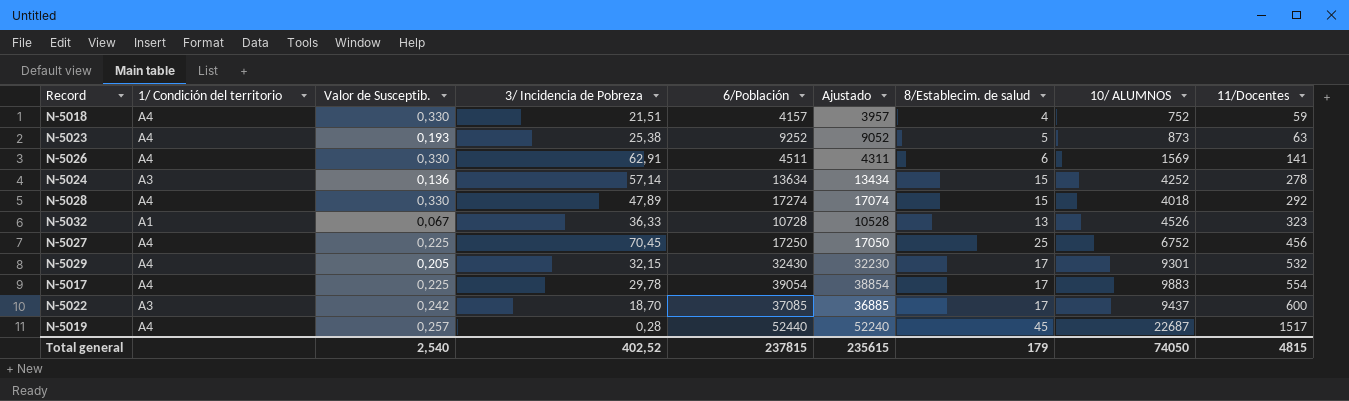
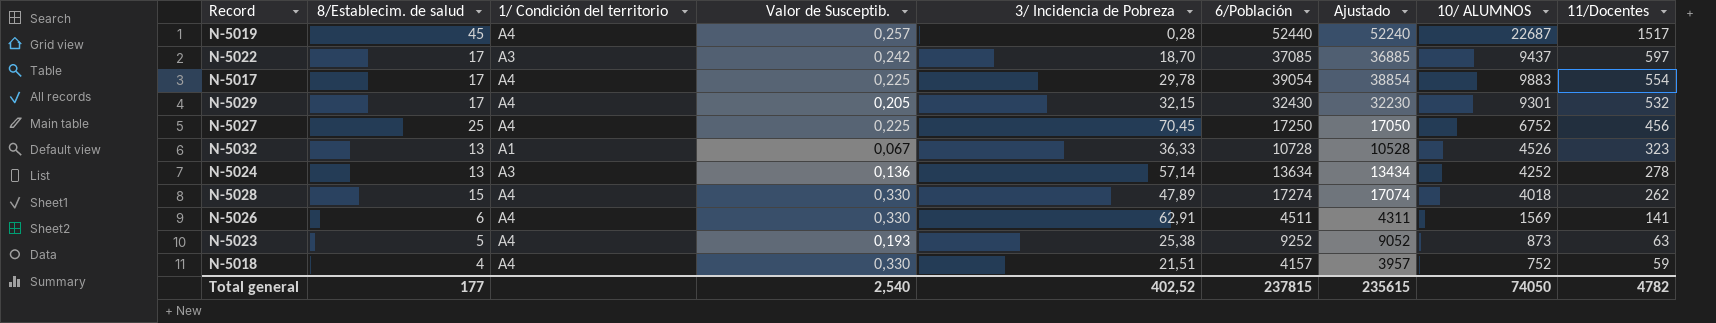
row order: 11/Docentes ascending -> 11/Docentes descending
column 8/Establecim. de salud | position: 7 -> 2
N-5022 | 11/Docentes: 600 -> 597
N-5024 | 8/Establecim. de salud: 15 -> 13
N-5028 | 11/Docentes: 292 -> 262
Total general | 8/Establecim. de salud: 179 -> 177
Total general | 11/Docentes: 4815 -> 4782

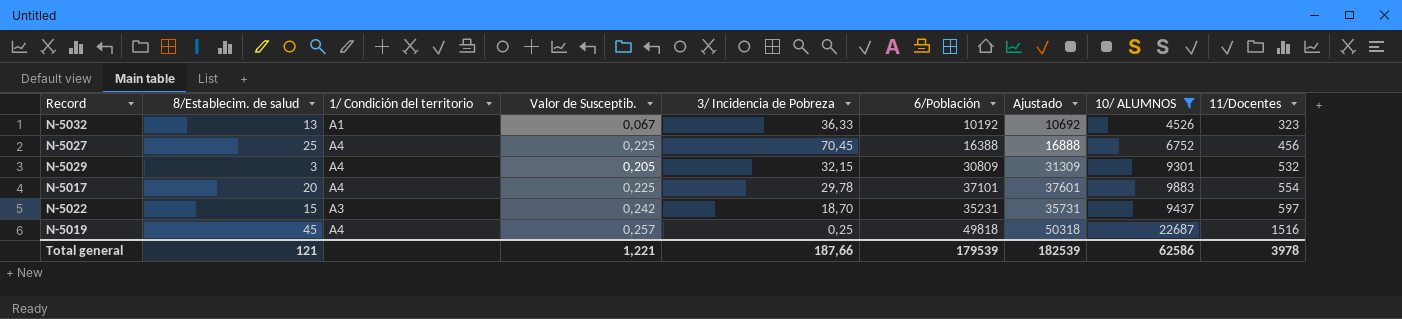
filter: none -> 10/ ALUMNOS >= 4526
row order: 11/Docentes descending -> 11/Docentes ascending
column Ajustado | formula: [6/Población] - 200 -> [6/Población] + 500
N-5032 | 6/Población: 10728 -> 10192
N-5027 | 6/Población: 17250 -> 16388
N-5029 | 8/Establecim. de salud: 17 -> 3
N-5029 | 6/Población: 32430 -> 30809
N-5017 | 8/Establecim. de salud: 17 -> 20
N-5017 | 6/Población: 39054 -> 37101
N-5022 | 8/Establecim. de salud: 17 -> 15
N-5022 | 6/Población: 37085 -> 35231
N-5019 | 3/ Incidencia de Pobreza: 0,28 -> 0,25
N-5019 | 6/Población: 52440 -> 49818
N-5019 | 11/Docentes: 1517 -> 1516
Total general | 8/Establecim. de salud: 177 -> 121
Total general | Valor de Susceptib.: 2,540 -> 1,221
Total general | 3/ Incidencia de Pobreza: 402,52 -> 187,66
Total general | 6/Población: 237815 -> 179539
Total general | Ajustado: 235615 -> 182539
Total general | 10/ ALUMNOS: 74050 -> 62586
Total general | 11/Docentes: 4782 -> 3978

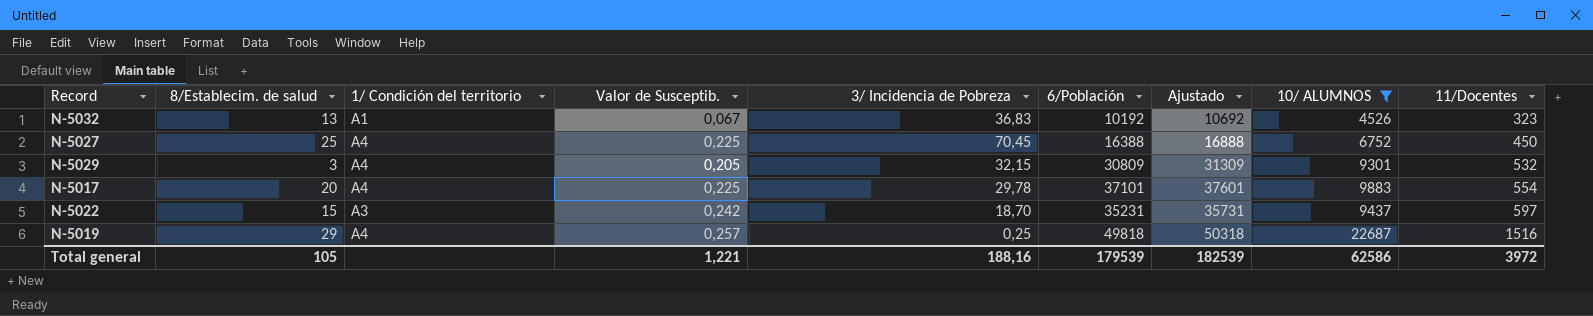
N-5032 | 3/ Incidencia de Pobreza: 36,33 -> 36,83
N-5027 | 11/Docentes: 456 -> 450
N-5019 | 8/Establecim. de salud: 45 -> 29
Total general | 8/Establecim. de salud: 121 -> 105
Total general | 3/ Incidencia de Pobreza: 187,66 -> 188,16
Total general | 11/Docentes: 3978 -> 3972

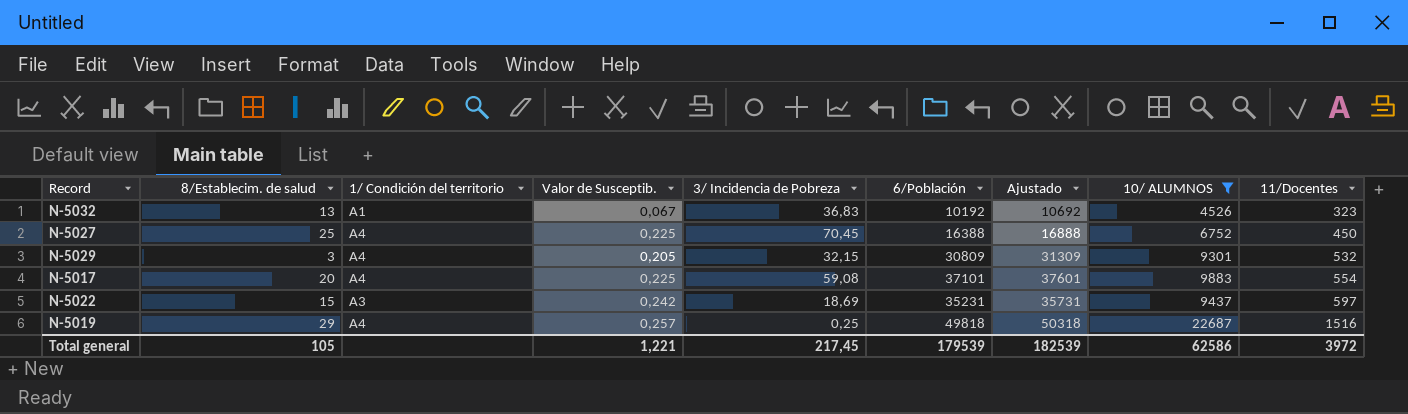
N-5017 | 3/ Incidencia de Pobreza: 29,78 -> 59,08
N-5022 | 3/ Incidencia de Pobreza: 18,70 -> 18,69
Total general | 3/ Incidencia de Pobreza: 188,16 -> 217,45

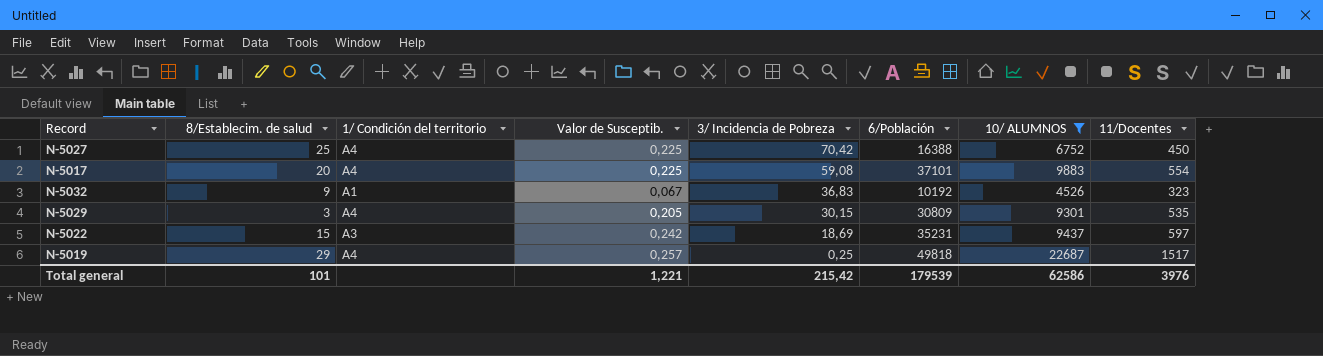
row order: 11/Docentes ascending -> 3/ Incidencia de Pobreza descending
column Ajustado | formula: [6/Población] + 500 -> none
N-5027 | 3/ Incidencia de Pobreza: 70,45 -> 70,42
N-5032 | 8/Establecim. de salud: 13 -> 9
N-5029 | 3/ Incidencia de Pobreza: 32,15 -> 30,15
N-5029 | 11/Docentes: 532 -> 535
N-5019 | 11/Docentes: 1516 -> 1517
Total general | 8/Establecim. de salud: 105 -> 101
Total general | 3/ Incidencia de Pobreza: 217,45 -> 215,42
Total general | 11/Docentes: 3972 -> 3976

